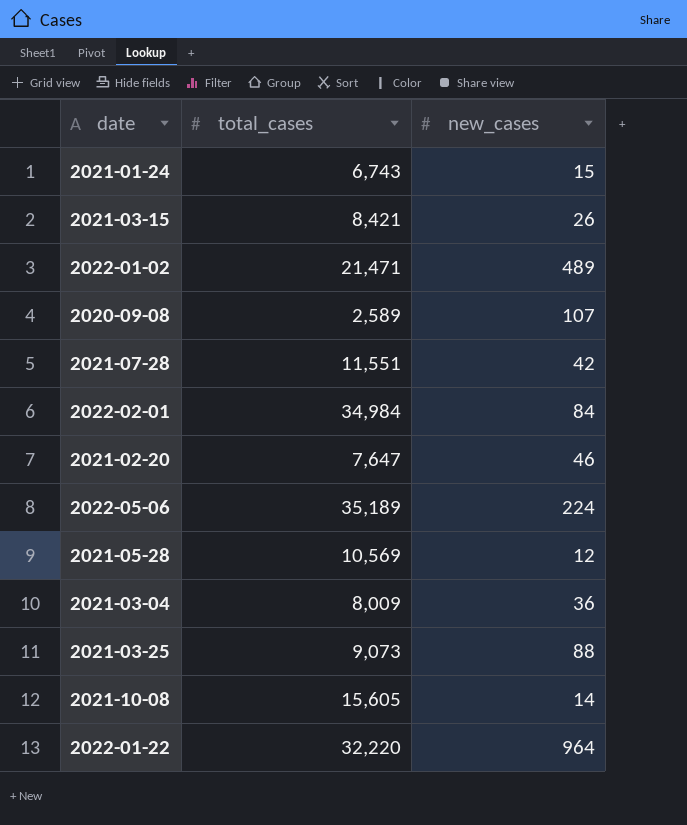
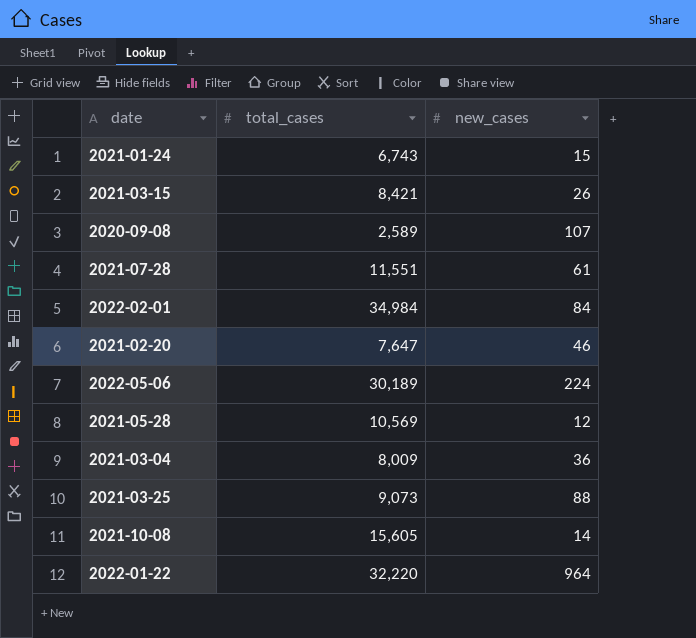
row 2022-01-02: 21,471 | 489 -> none
2021-07-28 | new_cases: 42 -> 61
2022-05-06 | total_cases: 35,189 -> 30,189

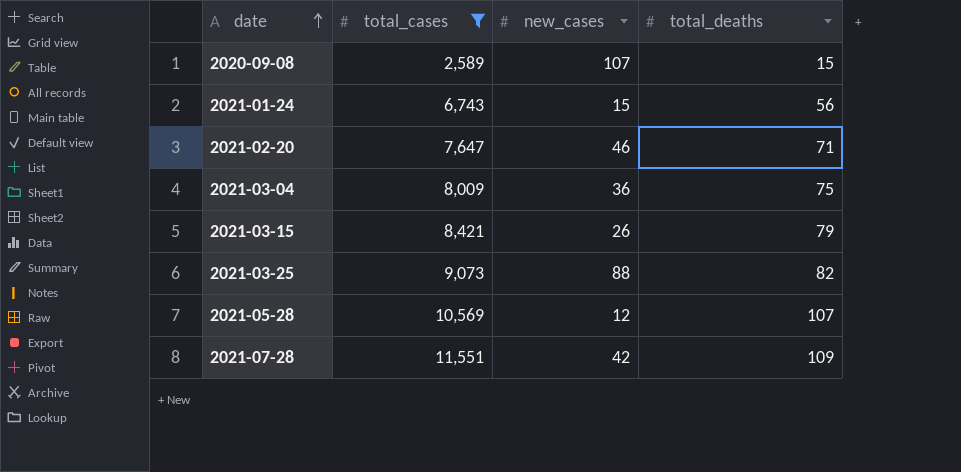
filter: none -> total_cases <= 11,551
row order: none -> date ascending
column total_deaths | position: none -> 4
2021-07-28 | new_cases: 61 -> 42

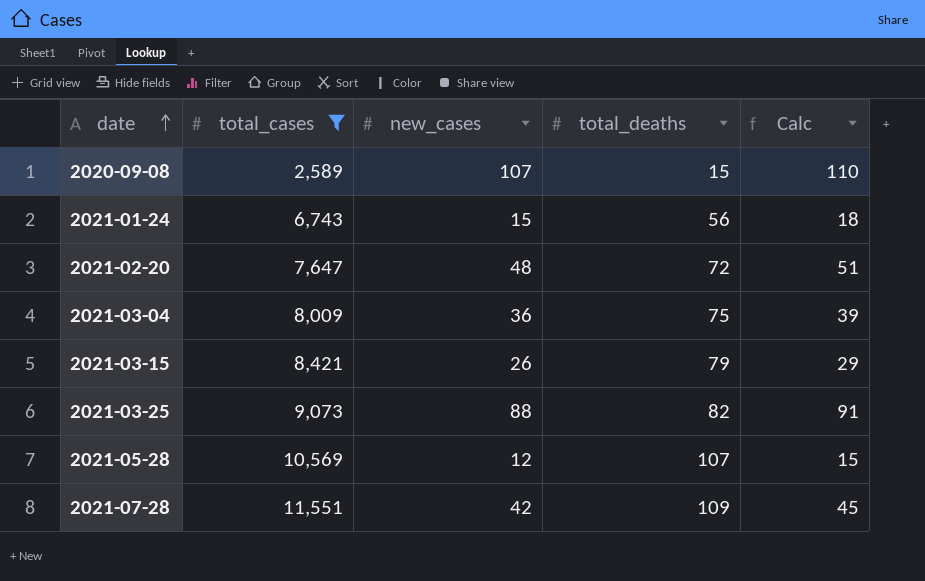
column Calc | formula: none -> [new_cases] + 3
2021-02-20 | new_cases: 46 -> 48
2021-02-20 | total_deaths: 71 -> 72

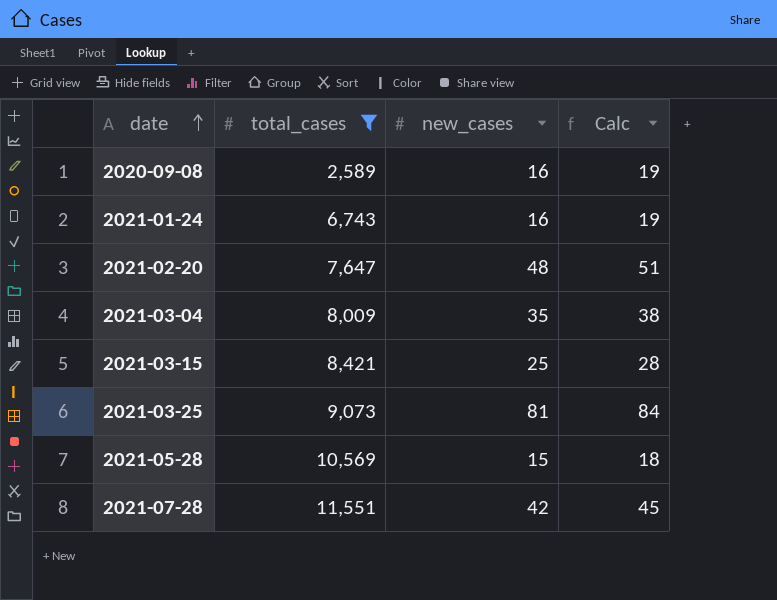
column total_deaths | position: 4 -> none
2020-09-08 | new_cases: 107 -> 16
2020-09-08 | Calc: 110 -> 19
2021-01-24 | new_cases: 15 -> 16
2021-01-24 | Calc: 18 -> 19
2021-03-04 | new_cases: 36 -> 35
2021-03-04 | Calc: 39 -> 38
2021-03-15 | new_cases: 26 -> 25
2021-03-15 | Calc: 29 -> 28
2021-03-25 | new_cases: 88 -> 81
2021-03-25 | Calc: 91 -> 84
2021-05-28 | new_cases: 12 -> 15
2021-05-28 | Calc: 15 -> 18

